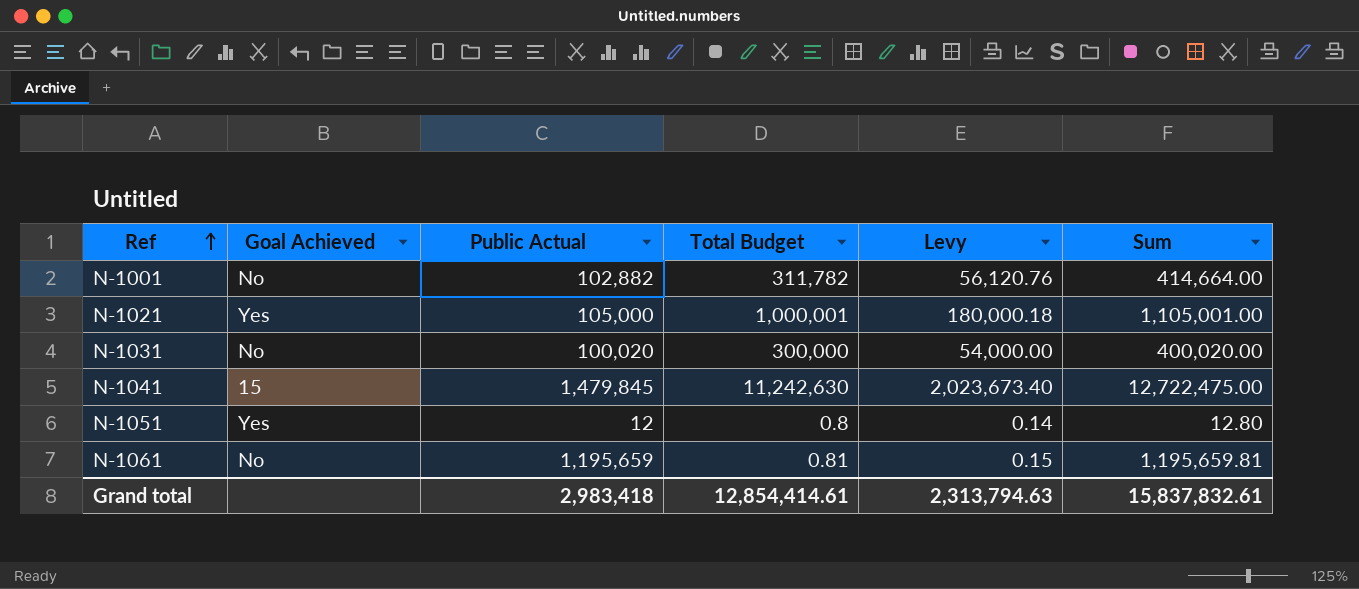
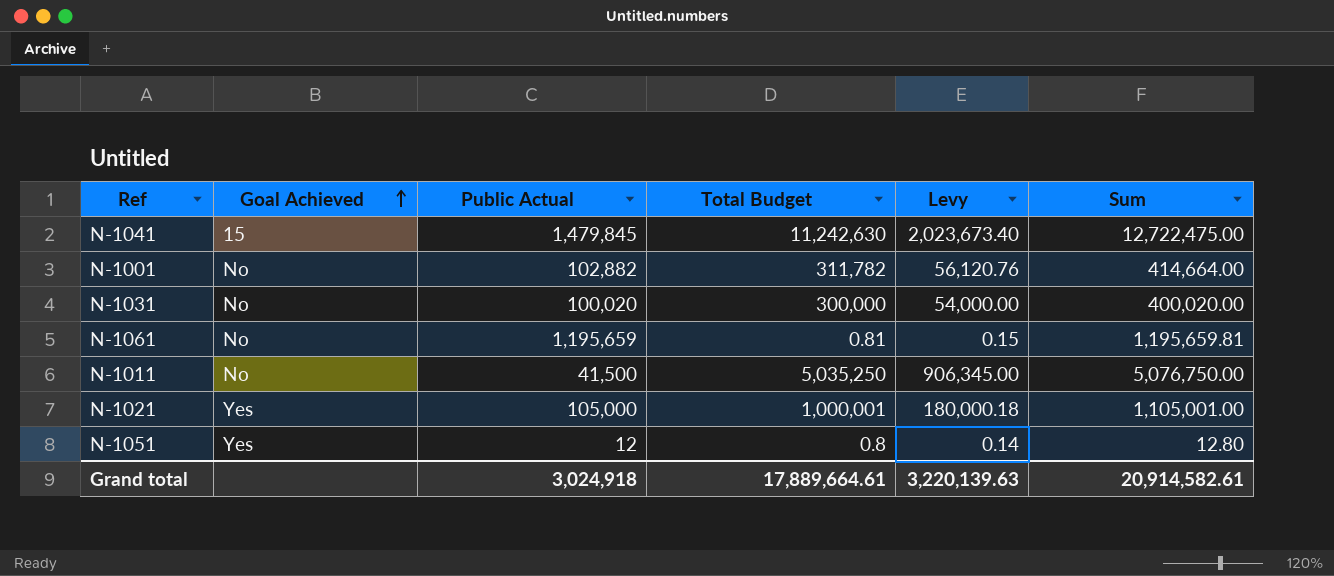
row order: Ref ascending -> Goal Achieved ascending
row N-1011: none -> No | 41,500 | 5,035,250 | 906,345.00 | 5,076,750.00
Grand total | Public Actual: 2,983,418 -> 3,024,918
Grand total | Total Budget: 12,854,414.61 -> 17,889,664.61
Grand total | Levy: 2,313,794.63 -> 3,220,139.63
Grand total | Sum: 15,837,832.61 -> 20,914,582.61

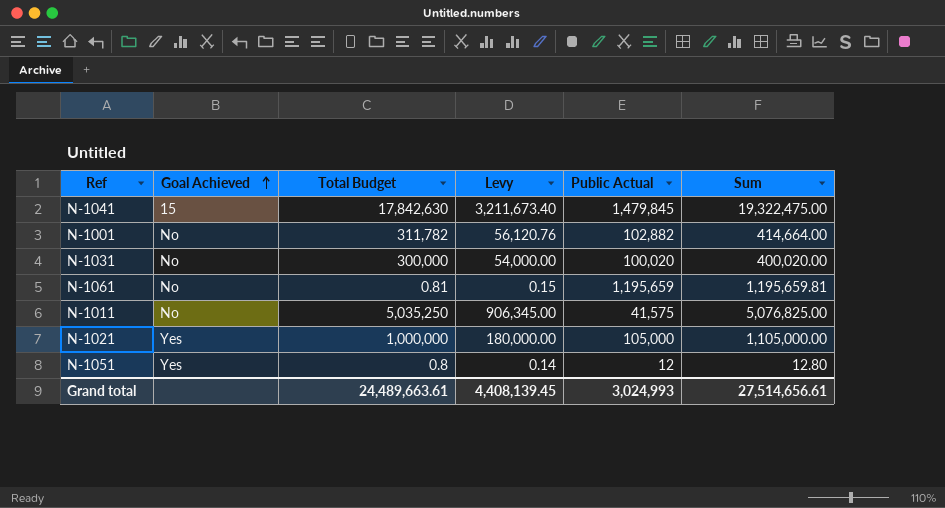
column Public Actual | position: 3 -> 5
N-1041 | Total Budget: 11,242,630 -> 17,842,630
N-1041 | Levy: 2,023,673.40 -> 3,211,673.40
N-1041 | Sum: 12,722,475.00 -> 19,322,475.00
N-1011 | Public Actual: 41,500 -> 41,575
N-1011 | Sum: 5,076,750.00 -> 5,076,825.00
N-1021 | Total Budget: 1,000,001 -> 1,000,000
N-1021 | Levy: 180,000.18 -> 180,000.00
N-1021 | Sum: 1,105,001.00 -> 1,105,000.00
Grand total | Total Budget: 17,889,664.61 -> 24,489,663.61
Grand total | Levy: 3,220,139.63 -> 4,408,139.45
Grand total | Public Actual: 3,024,918 -> 3,024,993
Grand total | Sum: 20,914,582.61 -> 27,514,656.61

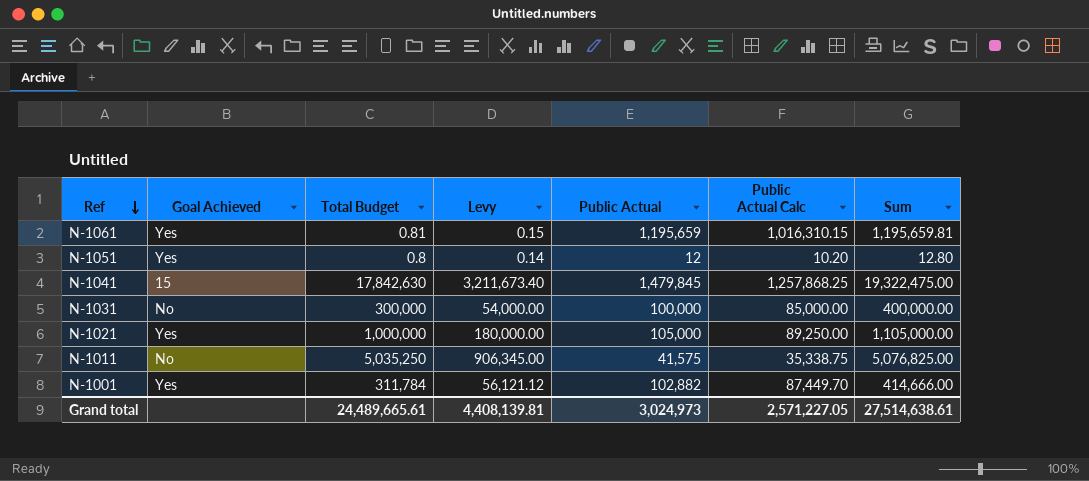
row order: Goal Achieved ascending -> Ref descending
column Public Actual Calc | formula: none -> [Public Actual] * 0.85
N-1061 | Goal Achieved: No -> Yes
N-1031 | Public Actual: 100,020 -> 100,000
N-1031 | Sum: 400,020.00 -> 400,000.00
N-1001 | Goal Achieved: No -> Yes
N-1001 | Total Budget: 311,782 -> 311,784
N-1001 | Levy: 56,120.76 -> 56,121.12
N-1001 | Sum: 414,664.00 -> 414,666.00
Grand total | Total Budget: 24,489,663.61 -> 24,489,665.61
Grand total | Levy: 4,408,139.45 -> 4,408,139.81
Grand total | Public Actual: 3,024,993 -> 3,024,973
Grand total | Sum: 27,514,656.61 -> 27,514,638.61

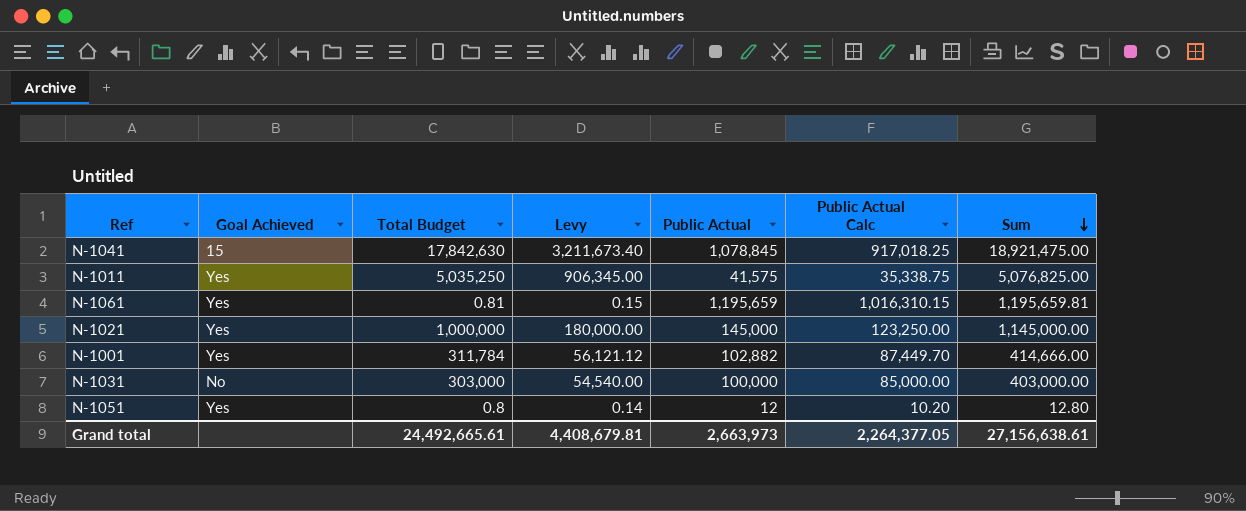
row order: Ref descending -> Sum descending
N-1041 | Public Actual: 1,479,845 -> 1,078,845
N-1041 | Public Actual Calc: 1,257,868.25 -> 917,018.25
N-1041 | Sum: 19,322,475.00 -> 18,921,475.00
N-1011 | Goal Achieved: No -> Yes
N-1021 | Public Actual: 105,000 -> 145,000
N-1021 | Public Actual Calc: 89,250.00 -> 123,250.00
N-1021 | Sum: 1,105,000.00 -> 1,145,000.00
N-1031 | Total Budget: 300,000 -> 303,000
N-1031 | Levy: 54,000.00 -> 54,540.00
N-1031 | Sum: 400,000.00 -> 403,000.00
Grand total | Total Budget: 24,489,665.61 -> 24,492,665.61
Grand total | Levy: 4,408,139.81 -> 4,408,679.81
Grand total | Public Actual: 3,024,973 -> 2,663,973
Grand total | Public Actual Calc: 2,571,227.05 -> 2,264,377.05
Grand total | Sum: 27,514,638.61 -> 27,156,638.61

